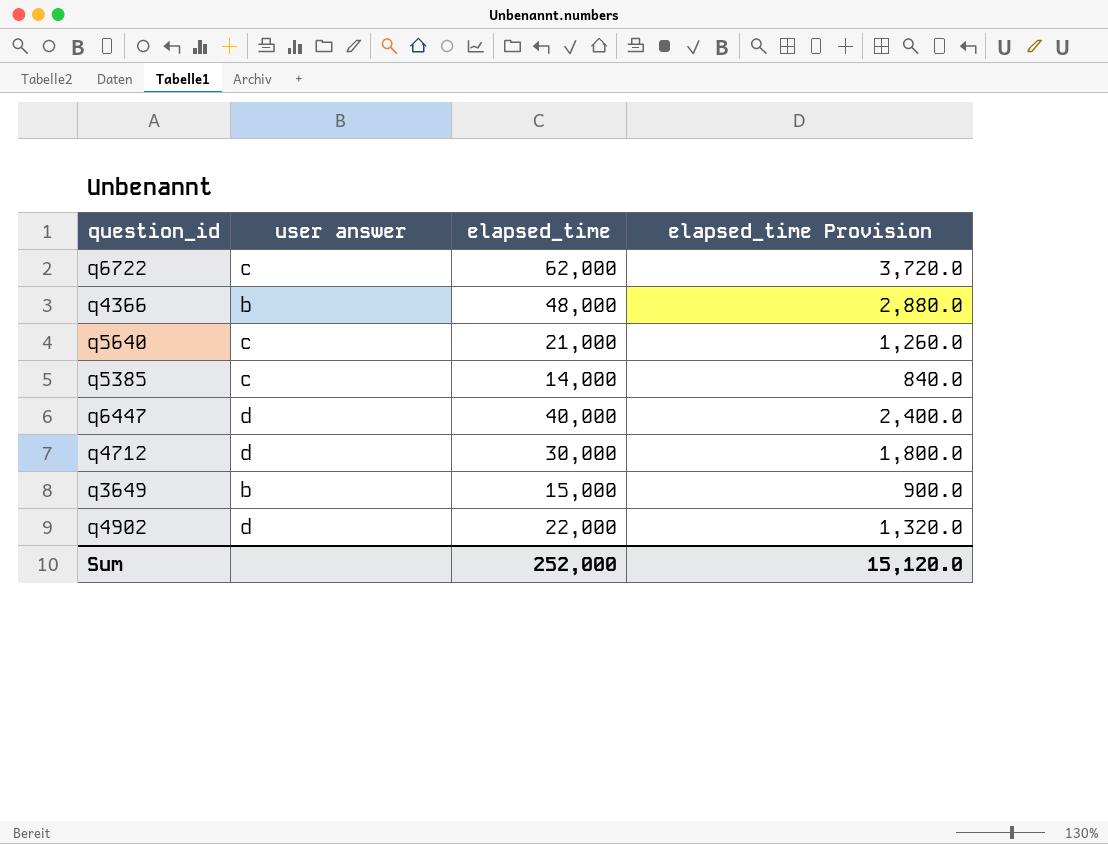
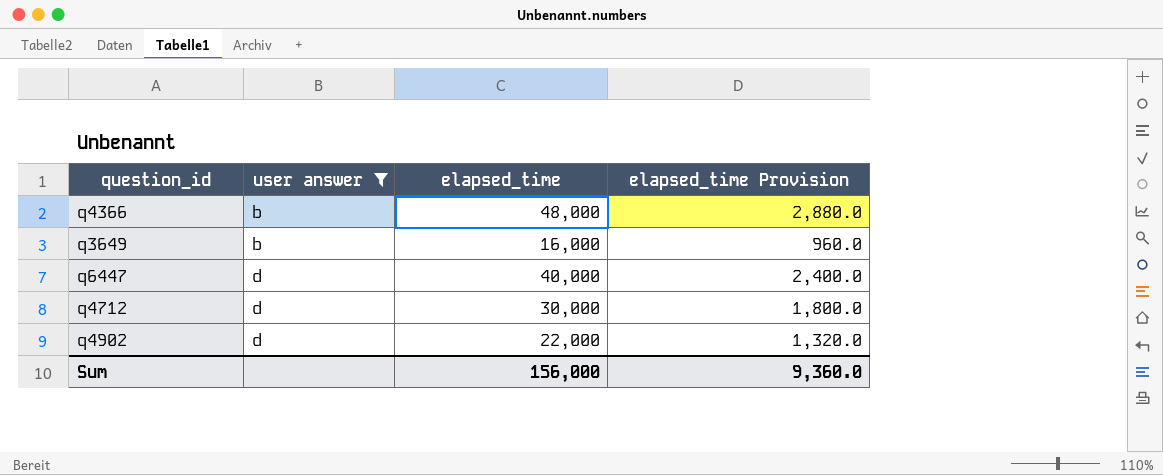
filter: none -> user answer != c
row order: none -> user answer ascending
q3649 | elapsed_time: 15,000 -> 16,000
q3649 | elapsed_time Provision: 900.0 -> 960.0
Sum | elapsed_time: 252,000 -> 156,000
Sum | elapsed_time Provision: 15,120.0 -> 9,360.0

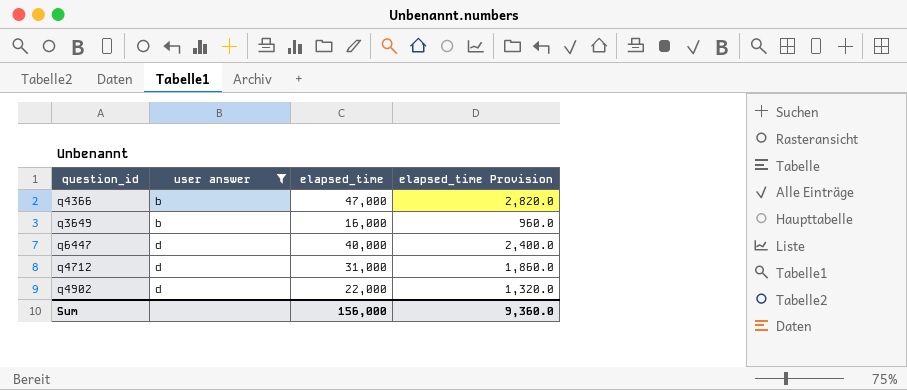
q4366 | elapsed_time: 48,000 -> 47,000
q4366 | elapsed_time Provision: 2,880.0 -> 2,820.0
q4712 | elapsed_time: 30,000 -> 31,000
q4712 | elapsed_time Provision: 1,800.0 -> 1,860.0

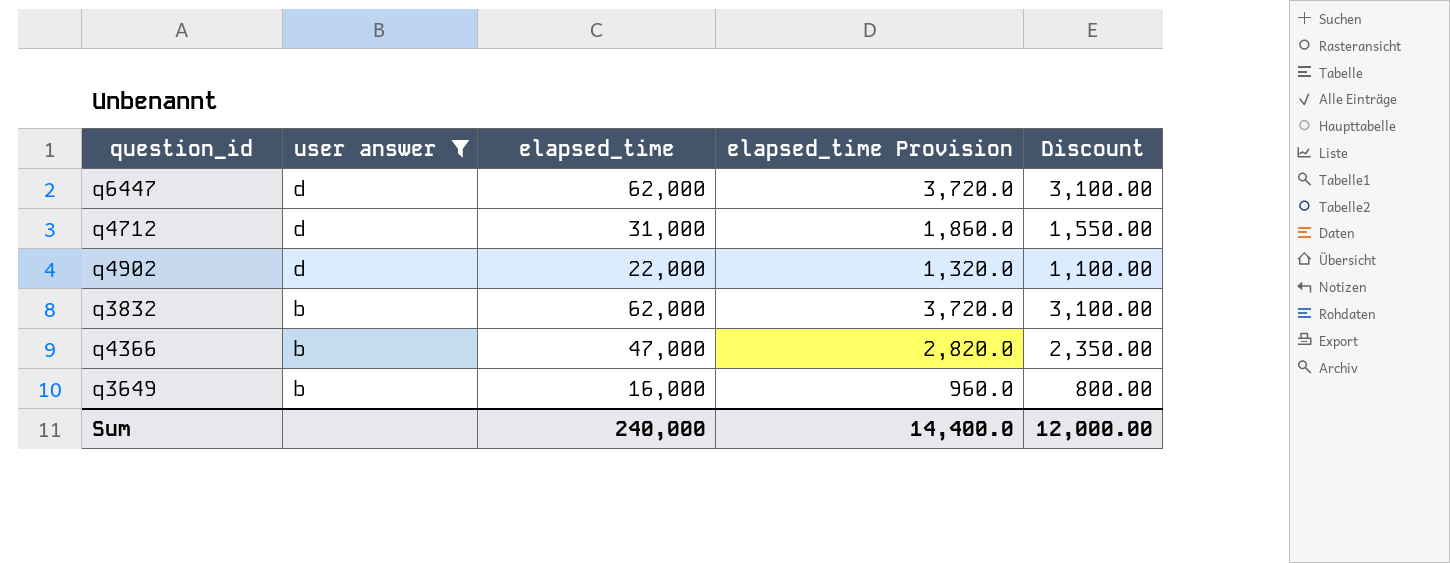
row order: user answer ascending -> user answer descending
column Discount | formula: none -> [elapsed_time] * 0.05
q6447 | elapsed_time: 40,000 -> 62,000
q6447 | elapsed_time Provision: 2,400.0 -> 3,720.0
row q3832: none -> b | 62,000 | 3,720.0 | 3,100.00
Sum | elapsed_time: 156,000 -> 240,000
Sum | elapsed_time Provision: 9,360.0 -> 14,400.0

